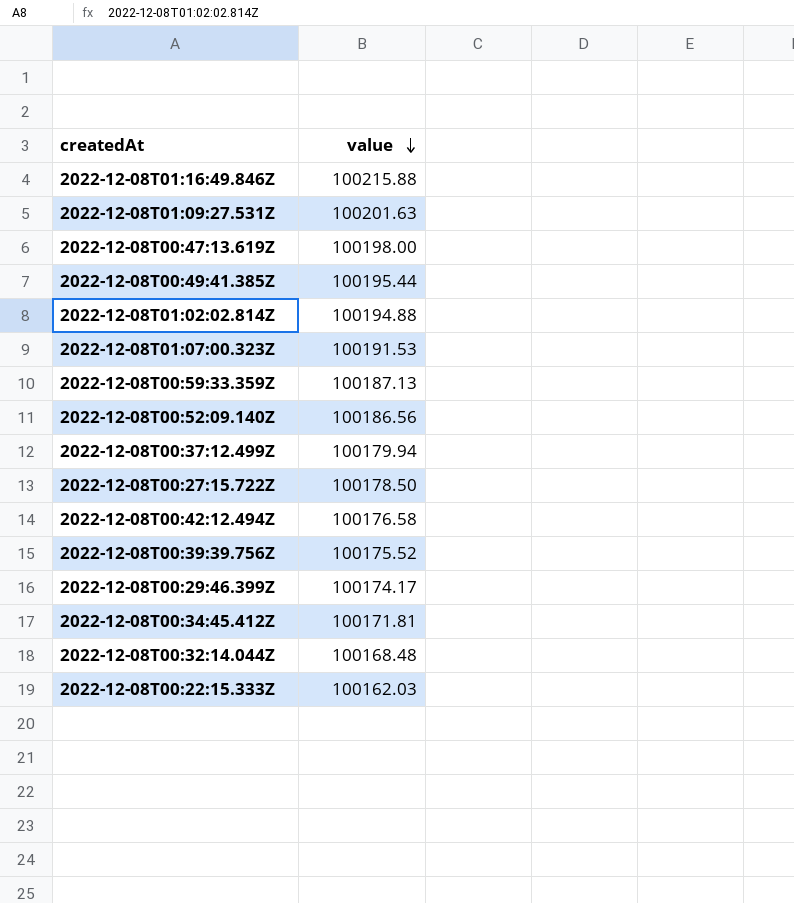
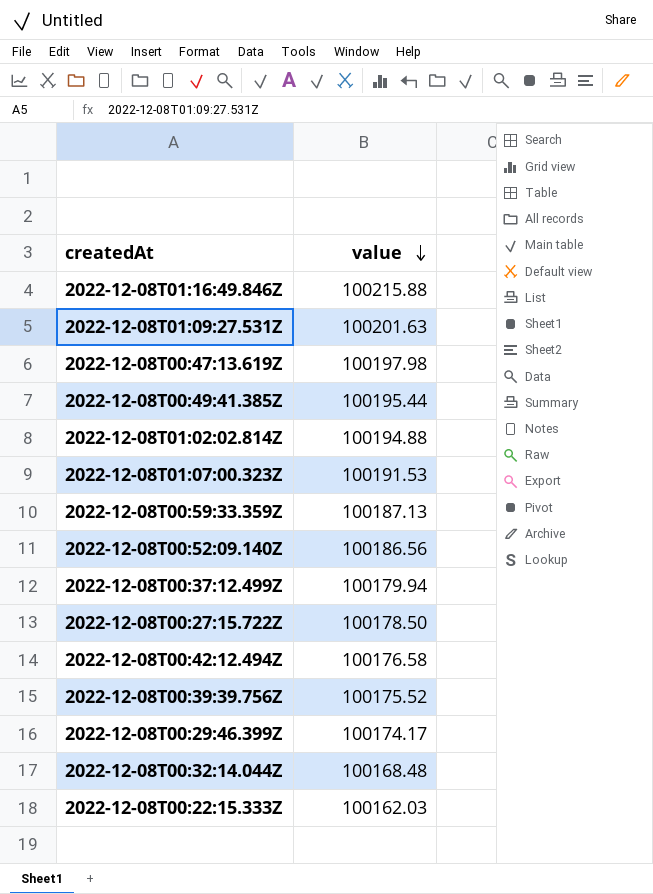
row 2022-12-08T00:34:45.412Z: 100171.81 -> none
2022-12-08T00:47:13.619Z | value: 100198.00 -> 100197.98

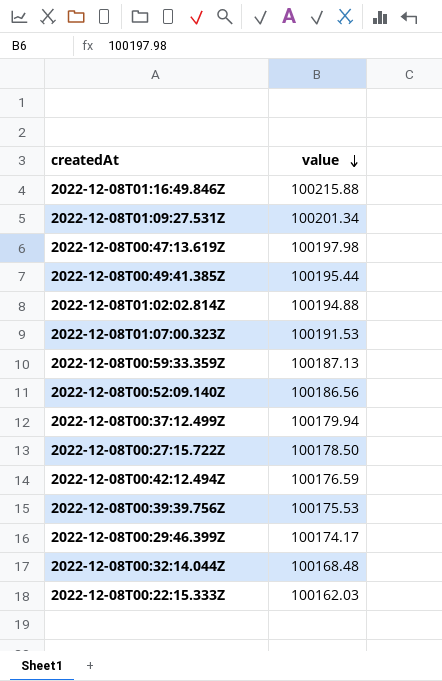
2022-12-08T01:09:27.531Z | value: 100201.63 -> 100201.34
2022-12-08T00:42:12.494Z | value: 100176.58 -> 100176.59
2022-12-08T00:39:39.756Z | value: 100175.52 -> 100175.53

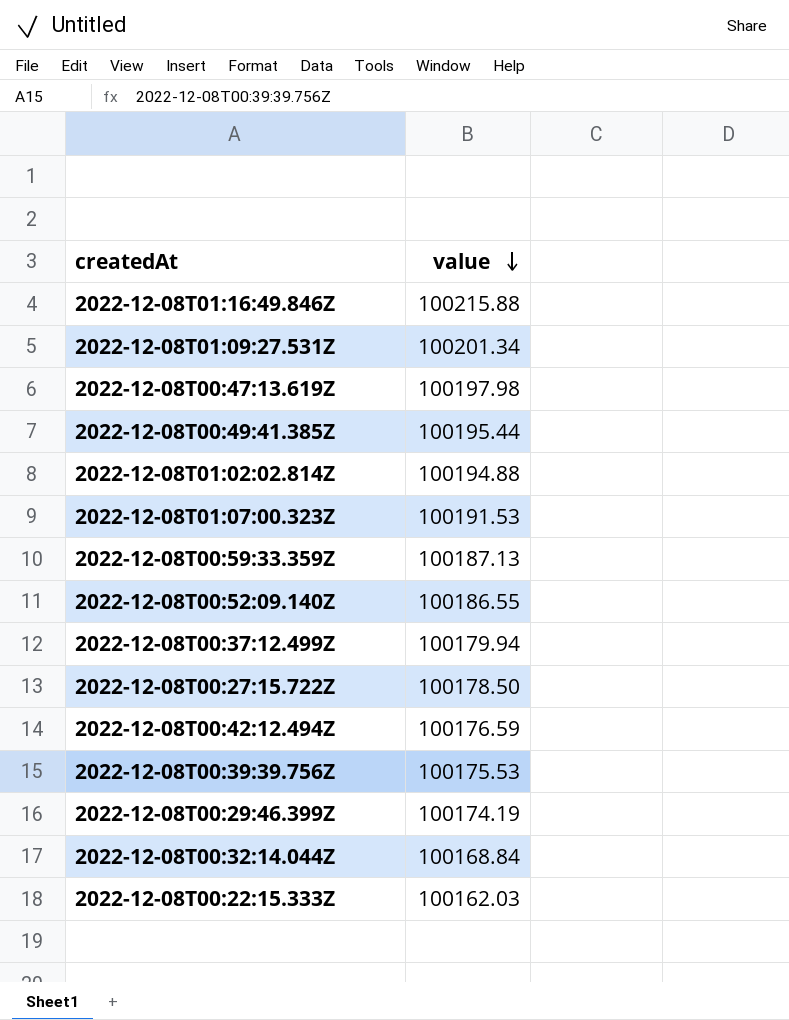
2022-12-08T00:52:09.140Z | value: 100186.56 -> 100186.55
2022-12-08T00:29:46.399Z | value: 100174.17 -> 100174.19
2022-12-08T00:32:14.044Z | value: 100168.48 -> 100168.84

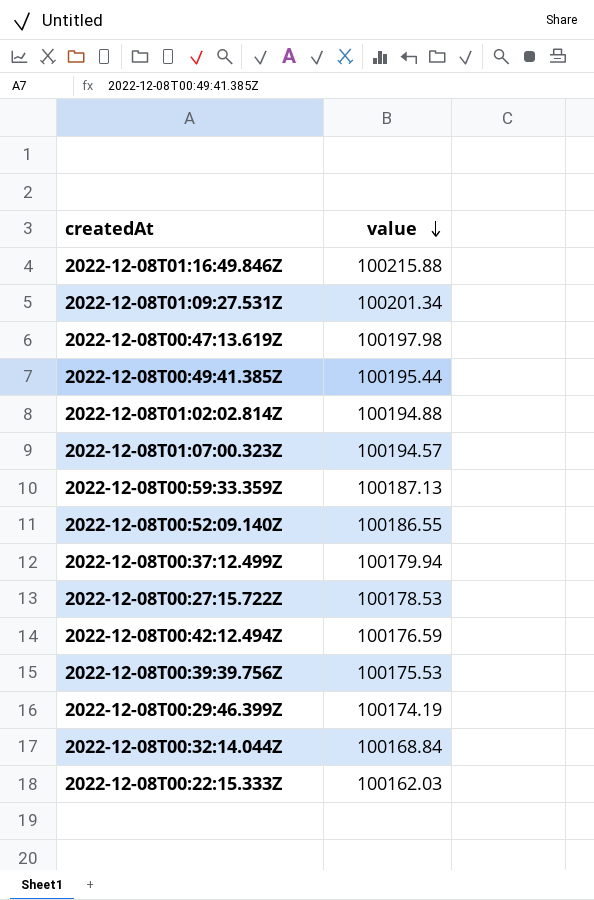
2022-12-08T01:07:00.323Z | value: 100191.53 -> 100194.57
2022-12-08T00:27:15.722Z | value: 100178.50 -> 100178.53

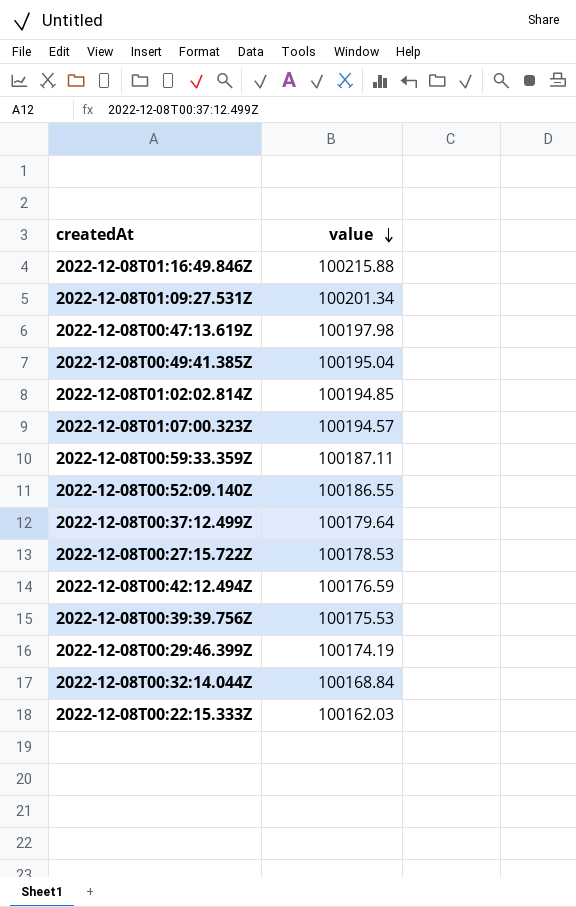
2022-12-08T00:49:41.385Z | value: 100195.44 -> 100195.04
2022-12-08T01:02:02.814Z | value: 100194.88 -> 100194.85
2022-12-08T00:59:33.359Z | value: 100187.13 -> 100187.11
2022-12-08T00:37:12.499Z | value: 100179.94 -> 100179.64

